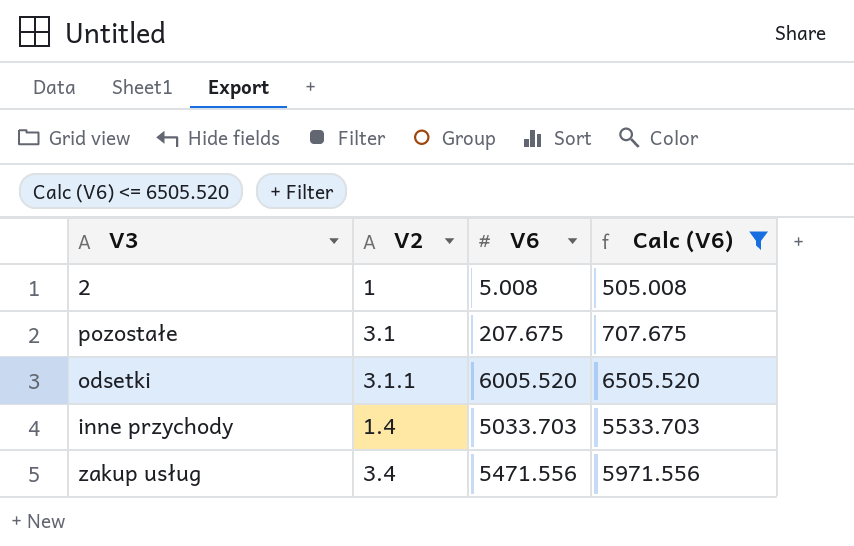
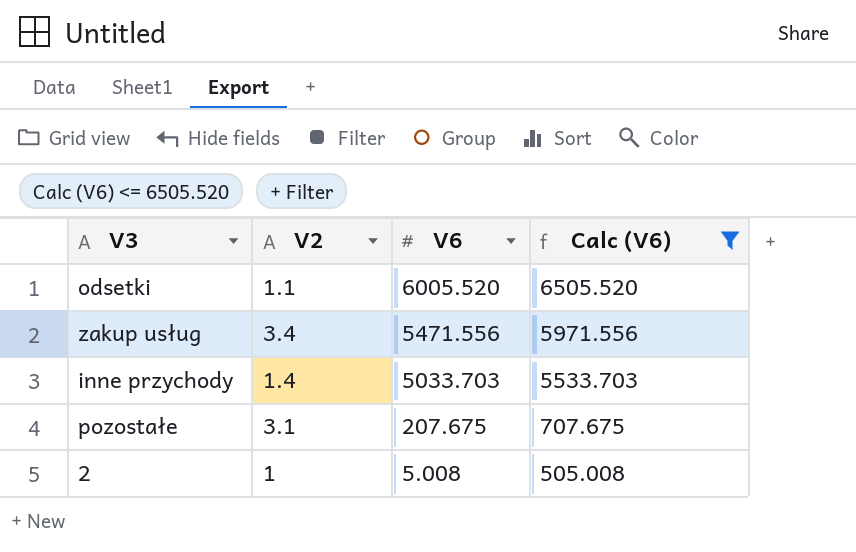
row order: none -> V6 descending
odsetki | V2: 3.1.1 -> 1.1

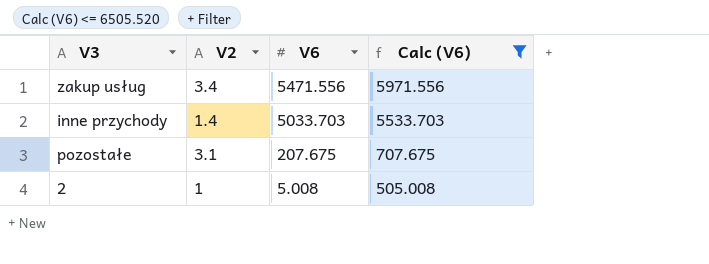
row odsetki: 1.1 | 6005.520 | 6505.520 -> none

